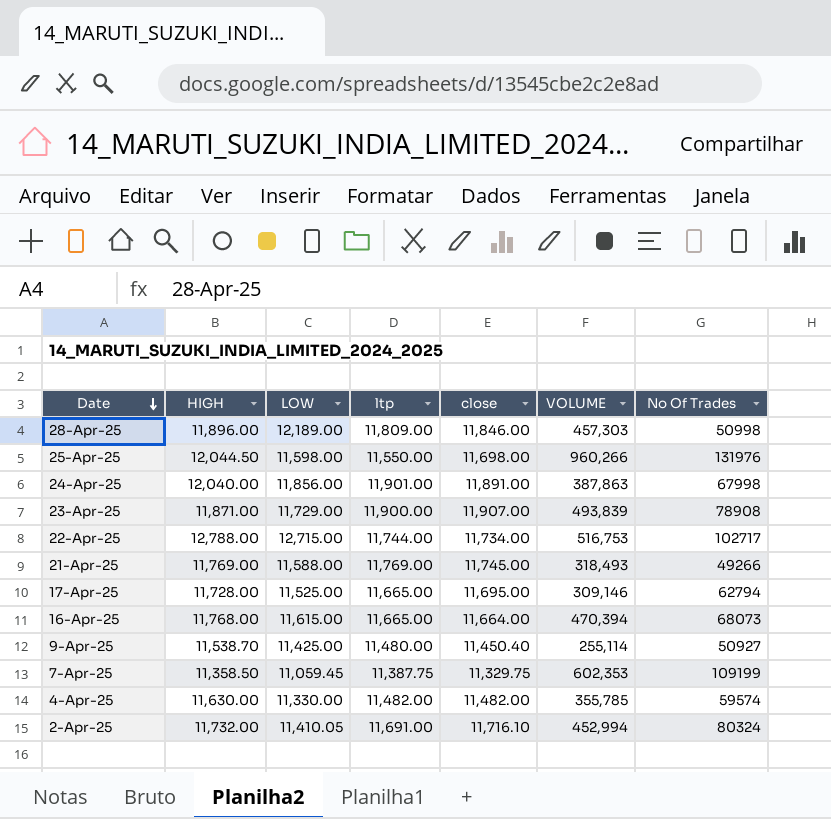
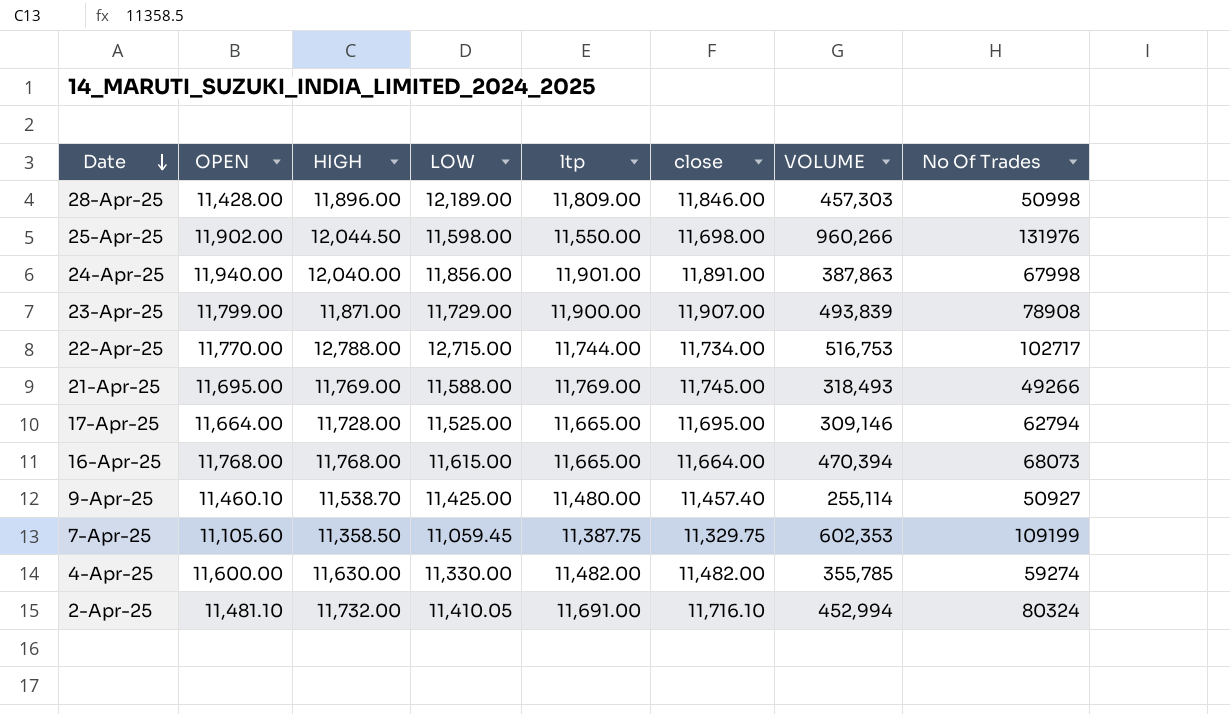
column OPEN | position: none -> 2
9-Apr-25 | close: 11,450.40 -> 11,457.40
4-Apr-25 | No Of Trades: 59574 -> 59274

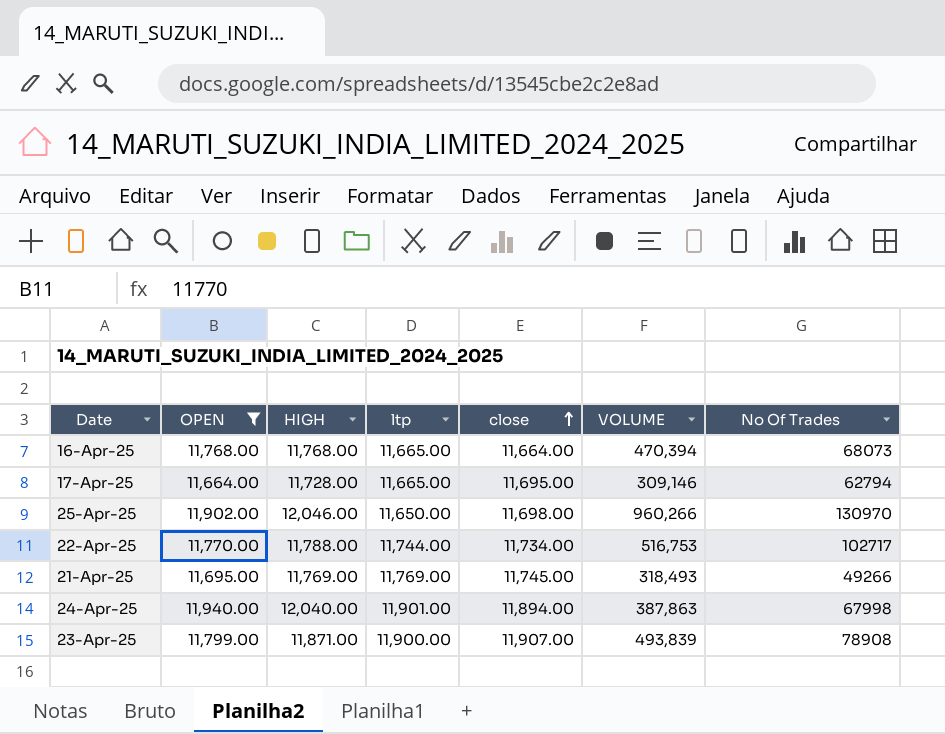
filter: none -> OPEN >= 11,664.00
row order: Date descending -> close ascending
column LOW | position: 4 -> none
25-Apr-25 | HIGH: 12,044.50 -> 12,046.00
25-Apr-25 | ltp: 11,550.00 -> 11,650.00
25-Apr-25 | No Of Trades: 131976 -> 130970
22-Apr-25 | HIGH: 12,788.00 -> 11,788.00
24-Apr-25 | close: 11,891.00 -> 11,894.00

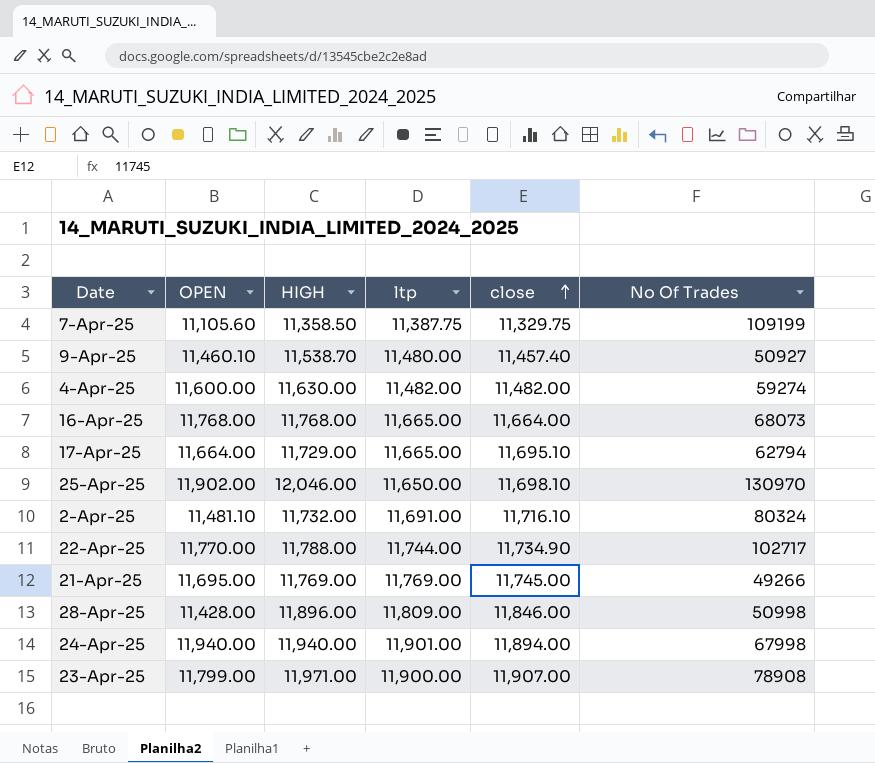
filter: OPEN >= 11,664.00 -> none
column VOLUME | position: 6 -> none
17-Apr-25 | HIGH: 11,728.00 -> 11,729.00
17-Apr-25 | close: 11,695.00 -> 11,695.10
25-Apr-25 | close: 11,698.00 -> 11,698.10
22-Apr-25 | close: 11,734.00 -> 11,734.90
24-Apr-25 | HIGH: 12,040.00 -> 11,940.00
23-Apr-25 | HIGH: 11,871.00 -> 11,971.00

